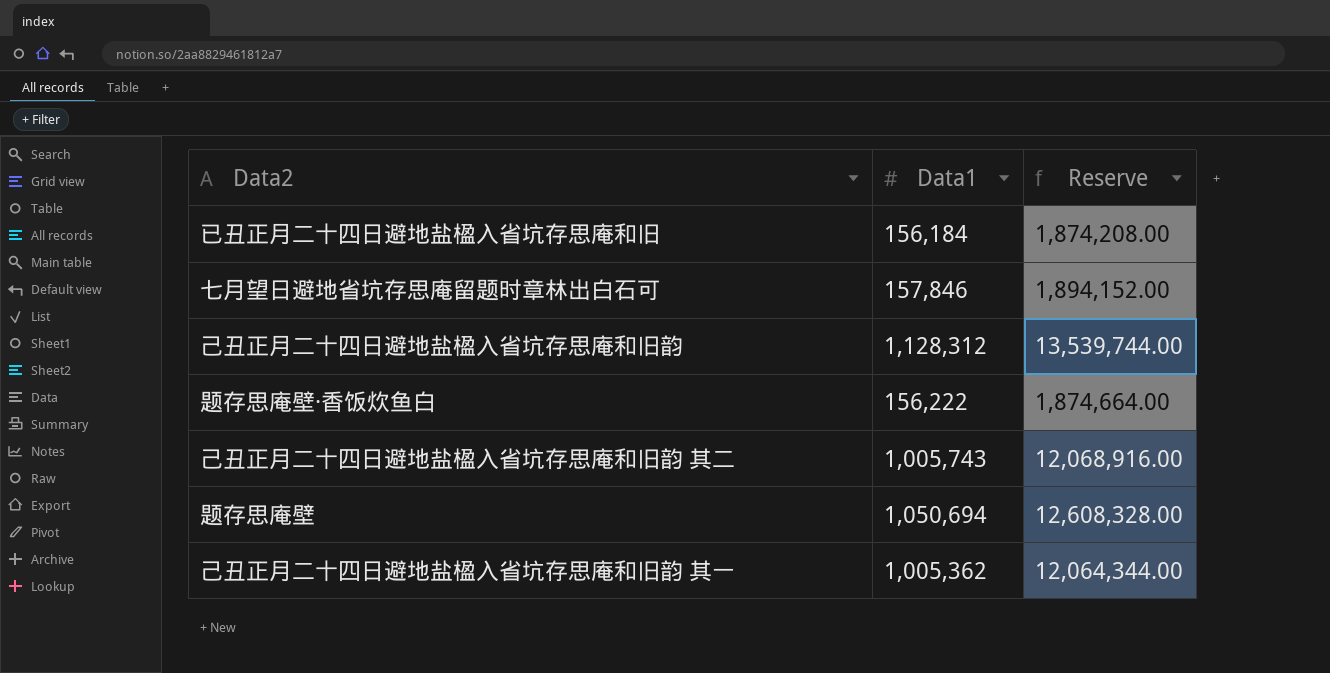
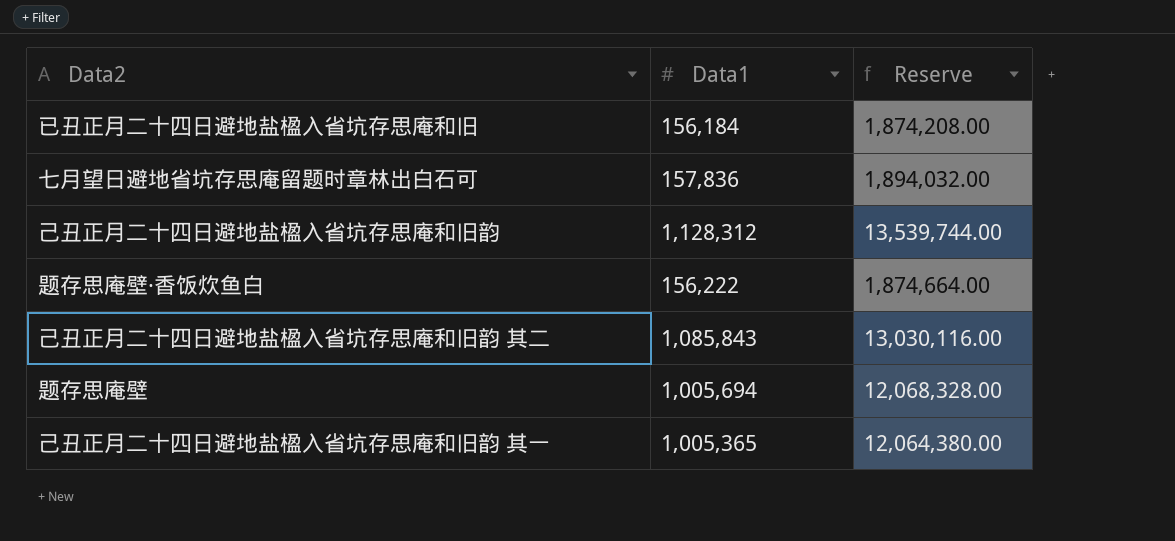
七月望日避地省坑存思庵留题时章林出白石可 | Data1: 157,846 -> 157,836
七月望日避地省坑存思庵留题时章林出白石可 | Reserve: 1,894,152.00 -> 1,894,032.00
己丑正月二十四日避地盐楹入省坑存思庵和旧韵 其二 | Data1: 1,005,743 -> 1,085,843
己丑正月二十四日避地盐楹入省坑存思庵和旧韵 其二 | Reserve: 12,068,916.00 -> 13,030,116.00
题存思庵壁 | Data1: 1,050,694 -> 1,005,694
题存思庵壁 | Reserve: 12,608,328.00 -> 12,068,328.00
己丑正月二十四日避地盐楹入省坑存思庵和旧韵 其一 | Data1: 1,005,362 -> 1,005,365
己丑正月二十四日避地盐楹入省坑存思庵和旧韵 其一 | Reserve: 12,064,344.00 -> 12,064,380.00

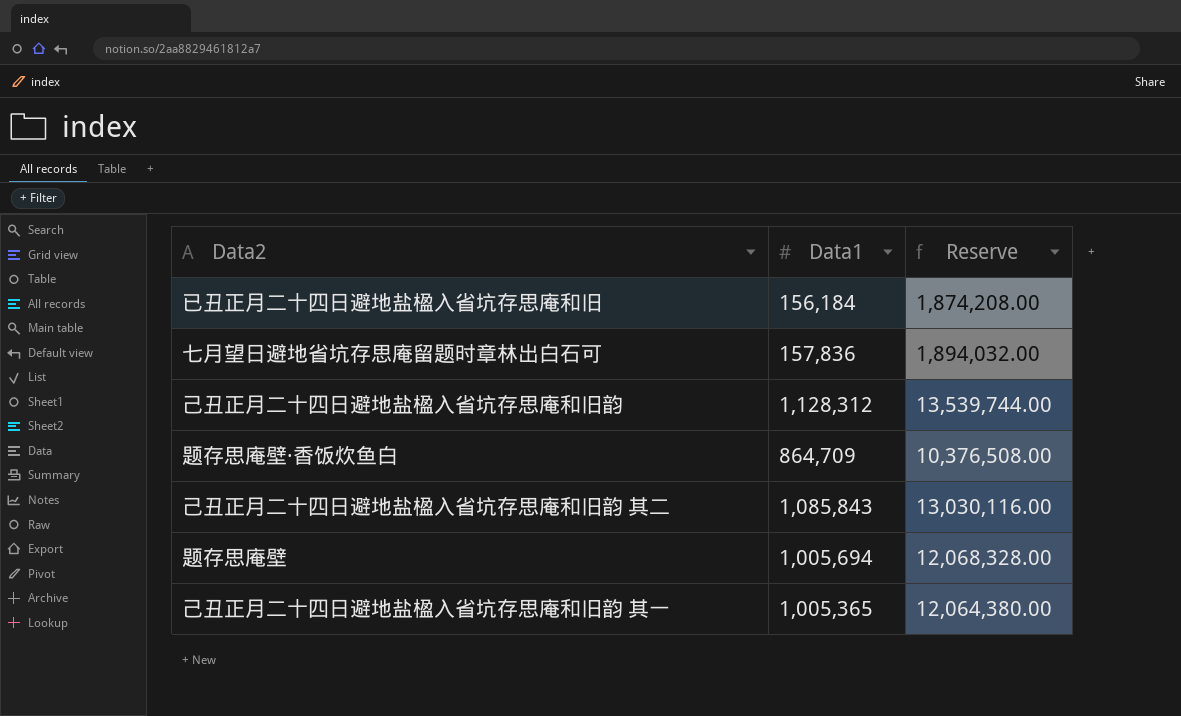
题存思庵壁·香饭炊鱼白 | Data1: 156,222 -> 864,709
题存思庵壁·香饭炊鱼白 | Reserve: 1,874,664.00 -> 10,376,508.00

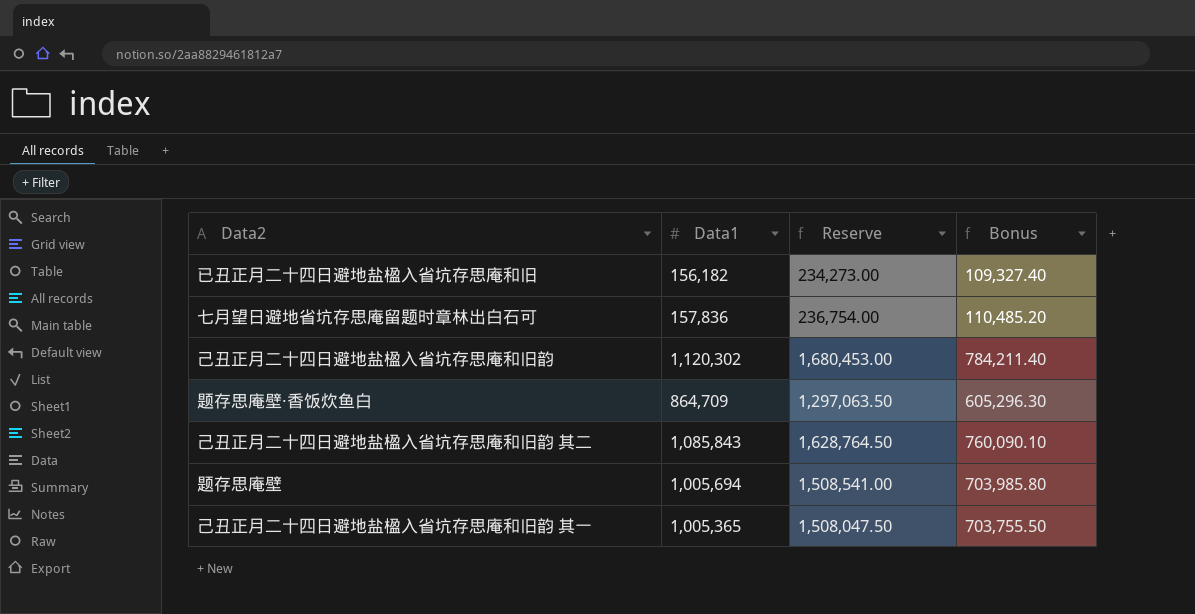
column Reserve | formula: [Data1] * 12 -> [Data1] * 1.5
column Bonus | formula: none -> [Data1] * 0.7
已丑正月二十四日避地盐楹入省坑存思庵和旧 | Data1: 156,184 -> 156,182
己丑正月二十四日避地盐楹入省坑存思庵和旧韵 | Data1: 1,128,312 -> 1,120,302

